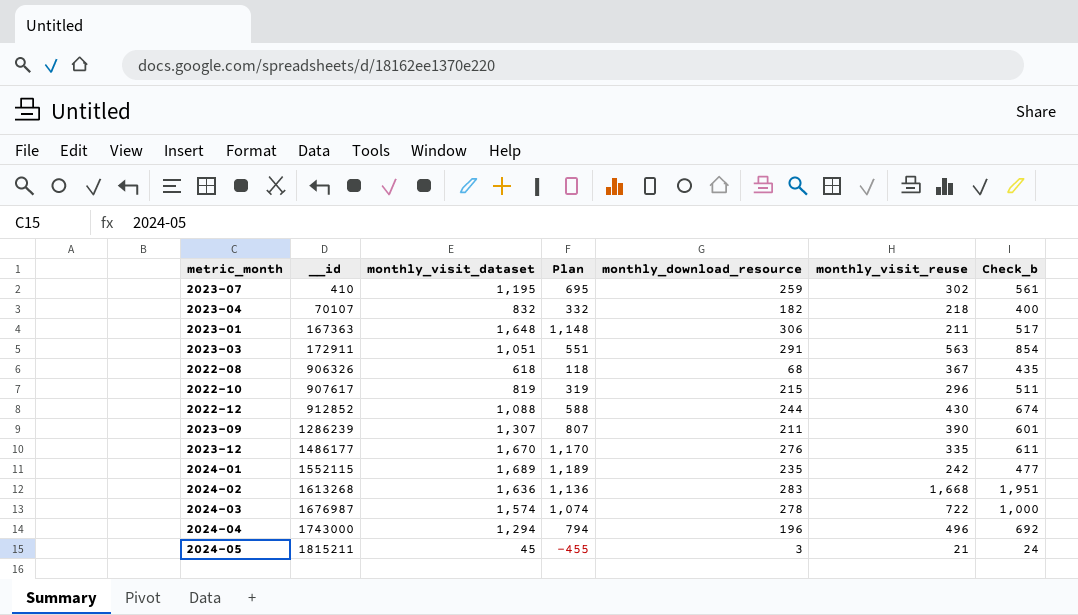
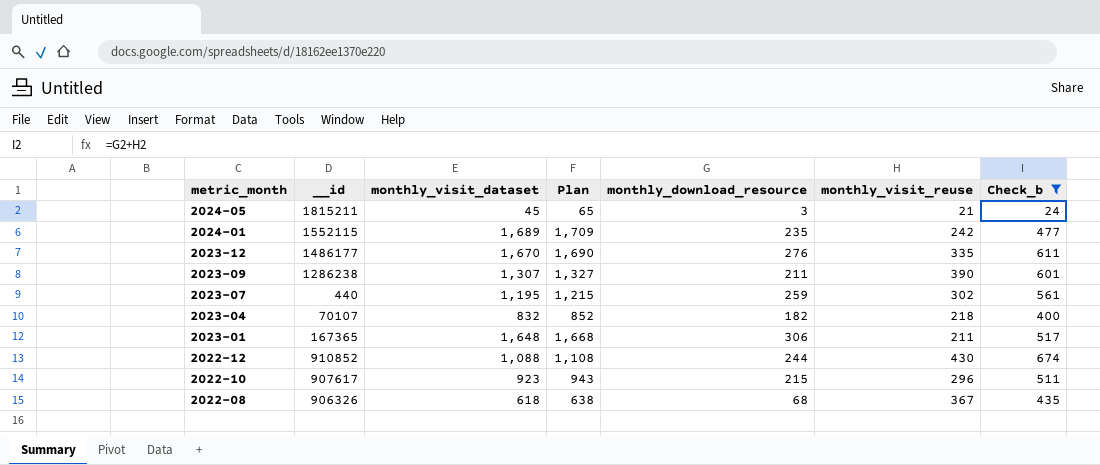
filter: none -> Check_b <= 674
row order: __id ascending -> metric_month descending
column Plan | formula: [monthly_visit_dataset] - 500 -> [monthly_visit_dataset] + 20
2023-09 | __id: 1286239 -> 1286238
2023-07 | __id: 410 -> 440
2023-01 | __id: 167363 -> 167365
2022-12 | __id: 912852 -> 910852
2022-10 | monthly_visit_dataset: 819 -> 923

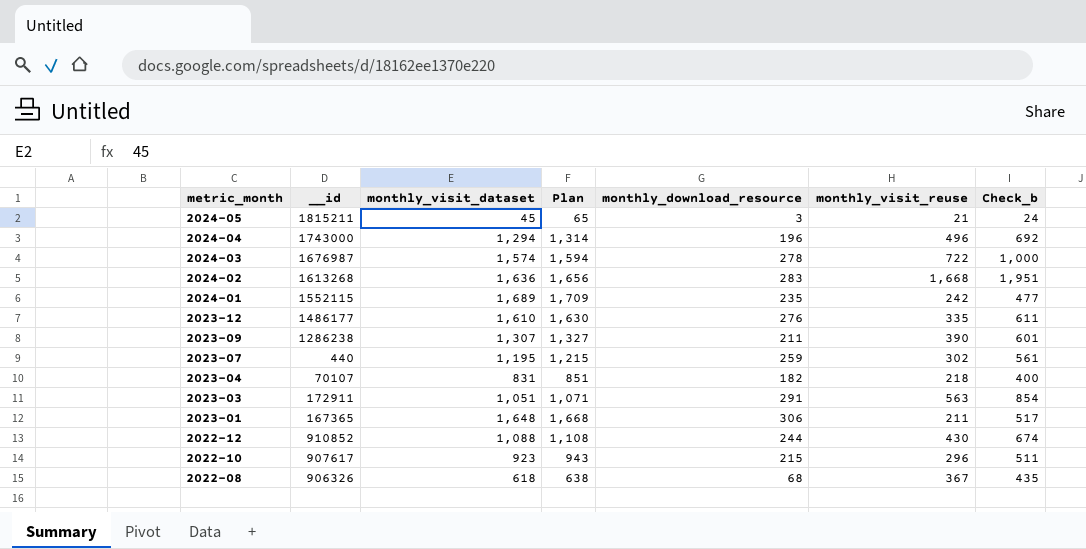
filter: Check_b <= 674 -> none
2023-12 | monthly_visit_dataset: 1,670 -> 1,610
2023-12 | Plan: 1,690 -> 1,630
2023-04 | monthly_visit_dataset: 832 -> 831
2023-04 | Plan: 852 -> 851

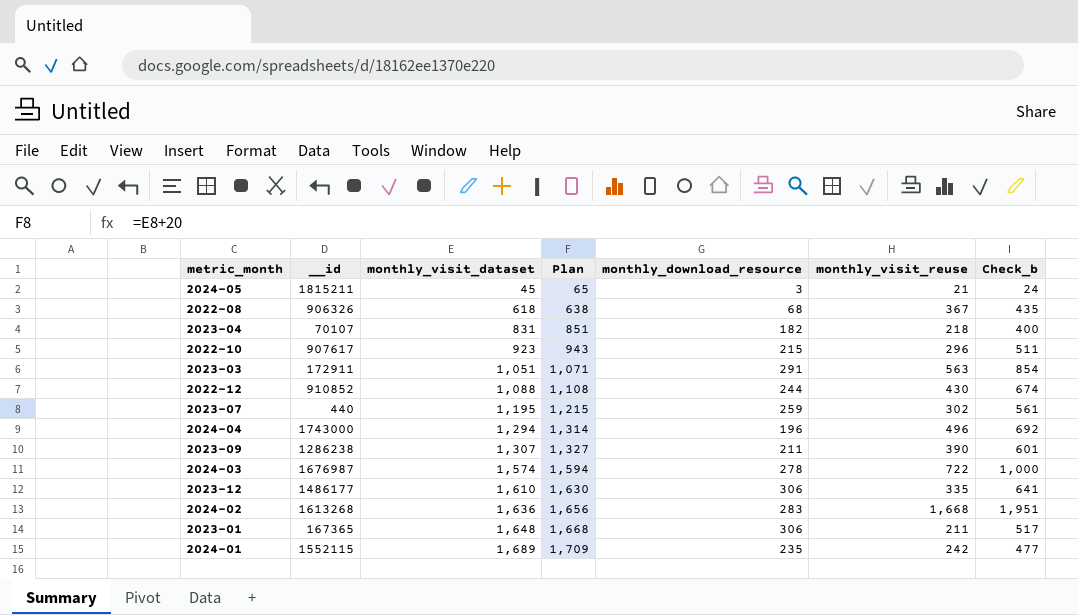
row order: metric_month descending -> monthly_visit_dataset ascending
2023-12 | monthly_download_resource: 276 -> 306
2023-12 | Check_b: 611 -> 641

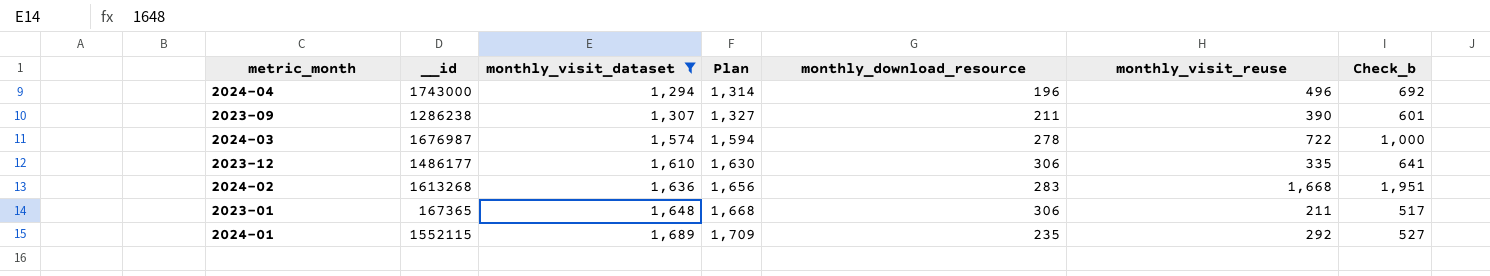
filter: none -> monthly_visit_dataset >= 1,294
2024-01 | monthly_visit_reuse: 242 -> 292
2024-01 | Check_b: 477 -> 527

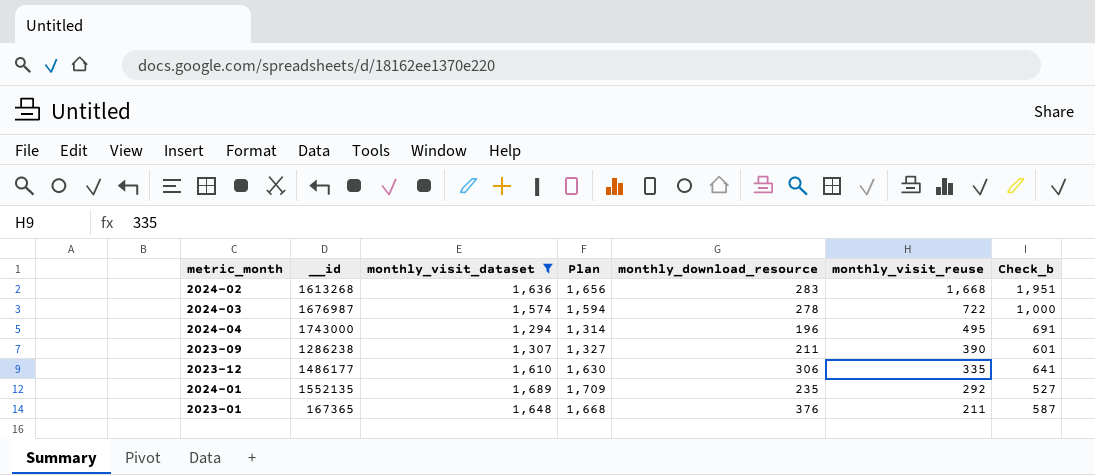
row order: monthly_visit_dataset ascending -> monthly_visit_reuse descending
2024-04 | monthly_visit_reuse: 496 -> 495
2024-04 | Check_b: 692 -> 691
2024-01 | __id: 1552115 -> 1552135
2023-01 | monthly_download_resource: 306 -> 376
2023-01 | Check_b: 517 -> 587

